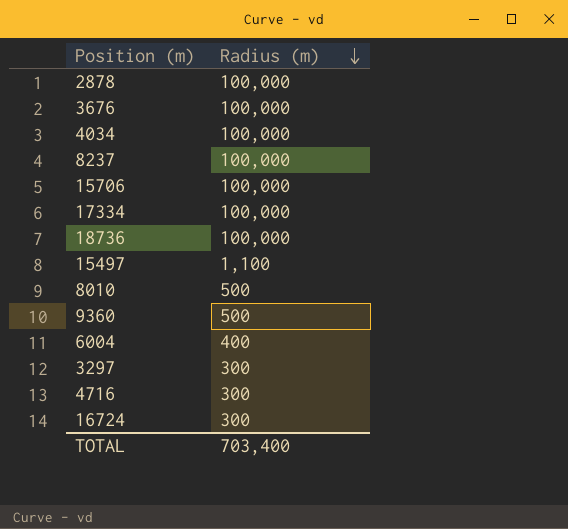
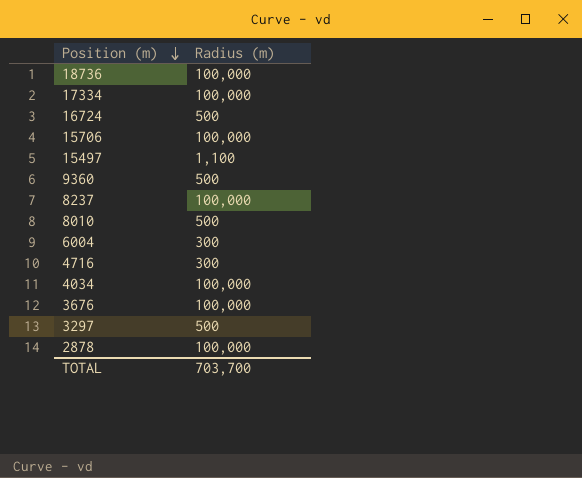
row order: Radius (m) descending -> Position (m) descending
16724 | Radius (m): 300 -> 500
6004 | Radius (m): 400 -> 300
3297 | Radius (m): 300 -> 500
TOTAL | Radius (m): 703,400 -> 703,700

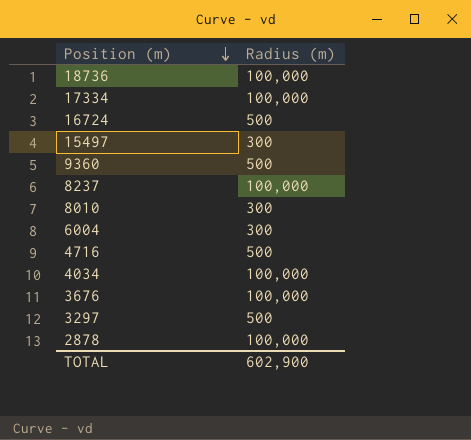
row 15706: 100,000 -> none
15497 | Radius (m): 1,100 -> 300
8010 | Radius (m): 500 -> 300
4716 | Radius (m): 300 -> 500
TOTAL | Radius (m): 703,700 -> 602,900

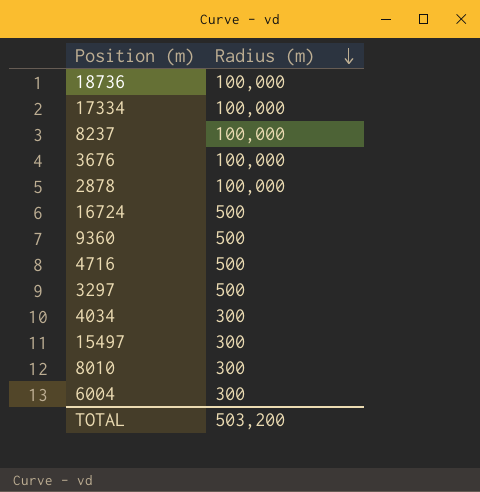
row order: Position (m) descending -> Radius (m) descending
4034 | Radius (m): 100,000 -> 300
TOTAL | Radius (m): 602,900 -> 503,200

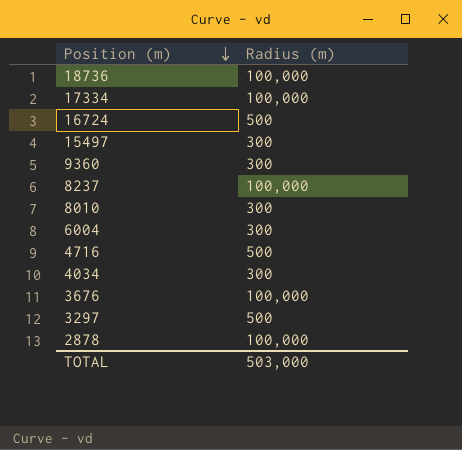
row order: Radius (m) descending -> Position (m) descending
9360 | Radius (m): 500 -> 300
TOTAL | Radius (m): 503,200 -> 503,000

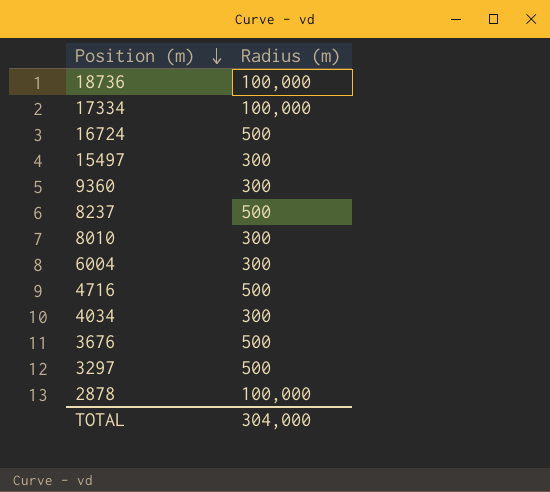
8237 | Radius (m): 100,000 -> 500
3676 | Radius (m): 100,000 -> 500
TOTAL | Radius (m): 503,000 -> 304,000

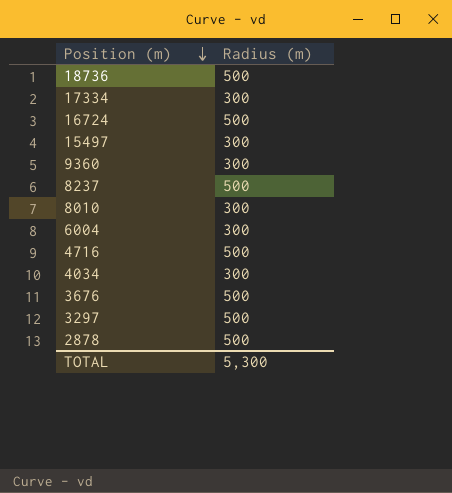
18736 | Radius (m): 100,000 -> 500
17334 | Radius (m): 100,000 -> 300
2878 | Radius (m): 100,000 -> 500
TOTAL | Radius (m): 304,000 -> 5,300

